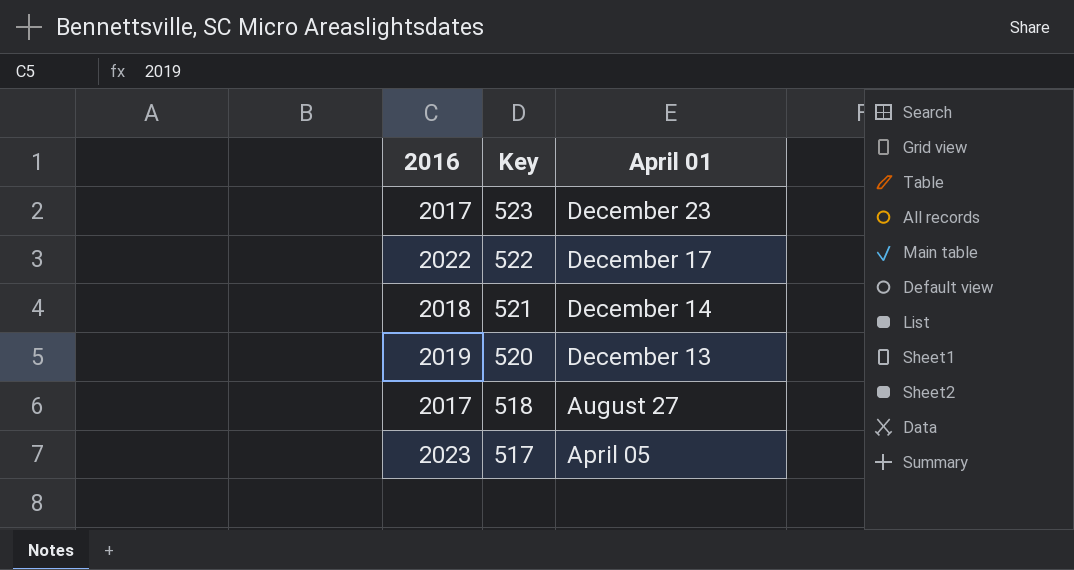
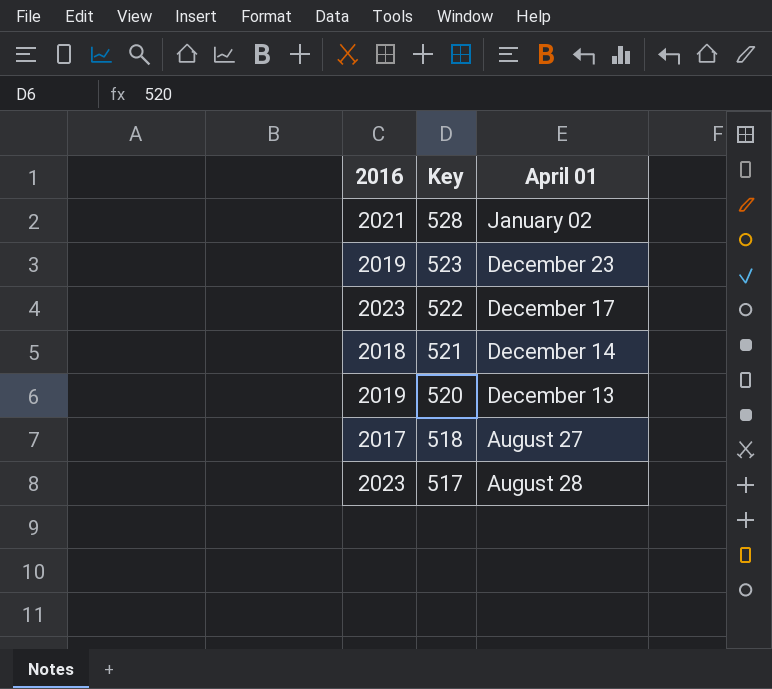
row 528: none -> 2021 | January 02
523 | 2016: 2017 -> 2019
522 | 2016: 2022 -> 2023
517 | April 01: April 05 -> August 28

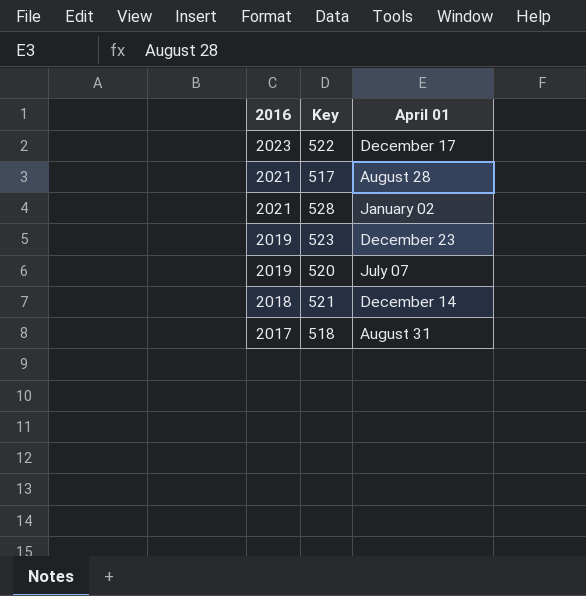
row order: Key descending -> 2016 descending
517 | 2016: 2023 -> 2021
520 | April 01: December 13 -> July 07
518 | April 01: August 27 -> August 31

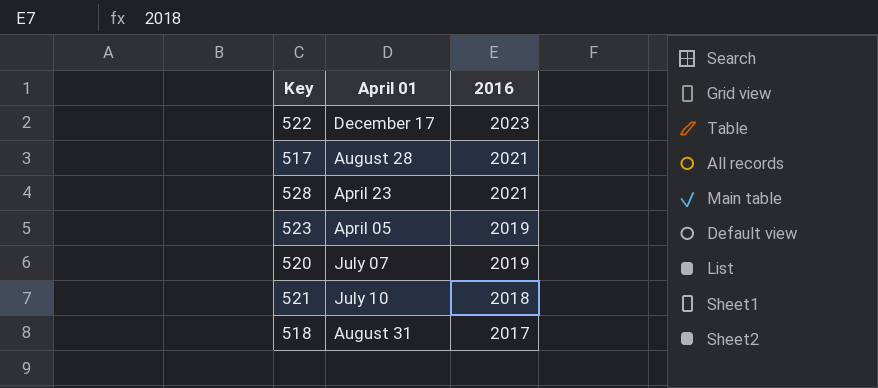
column 2016 | position: 1 -> 3
528 | April 01: January 02 -> April 23
523 | April 01: December 23 -> April 05
521 | April 01: December 14 -> July 10

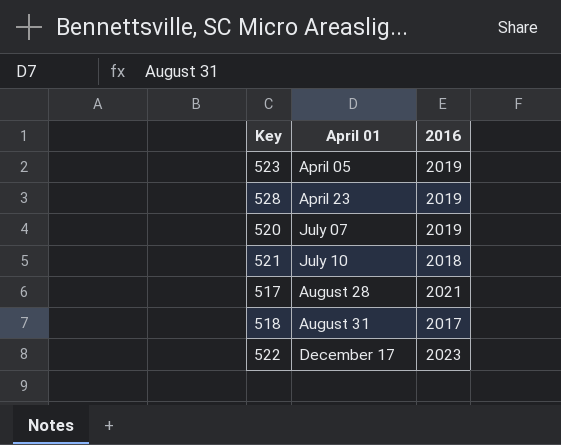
row order: 2016 descending -> April 01 ascending
528 | 2016: 2021 -> 2019

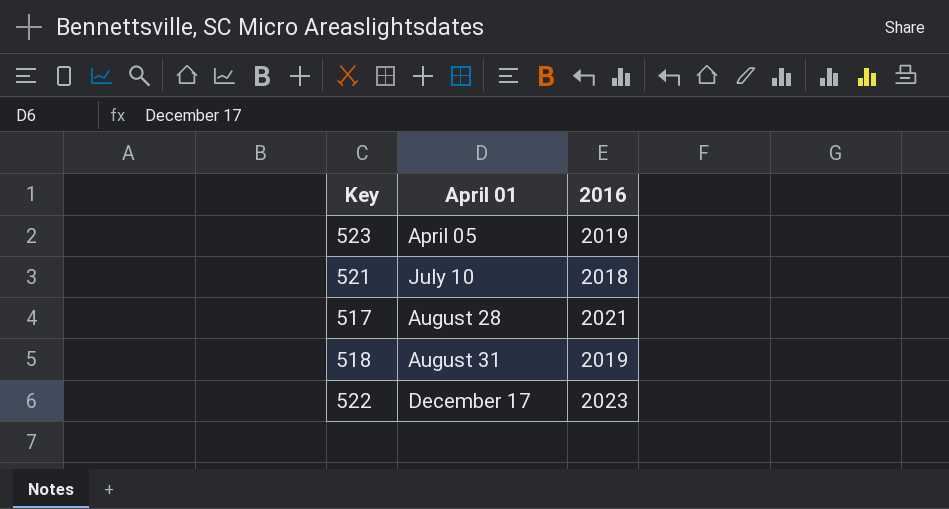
row 528: April 23 | 2019 -> none
row 520: July 07 | 2019 -> none
518 | 2016: 2017 -> 2019

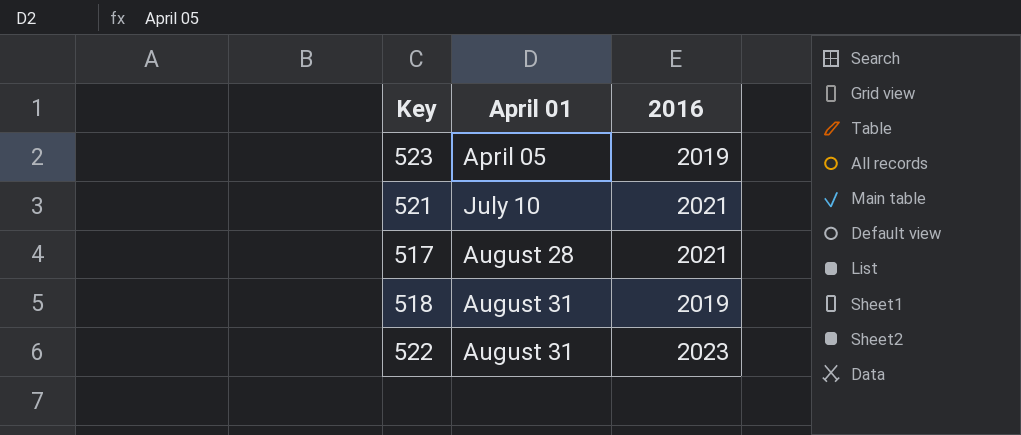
521 | 2016: 2018 -> 2021
522 | April 01: December 17 -> August 31

